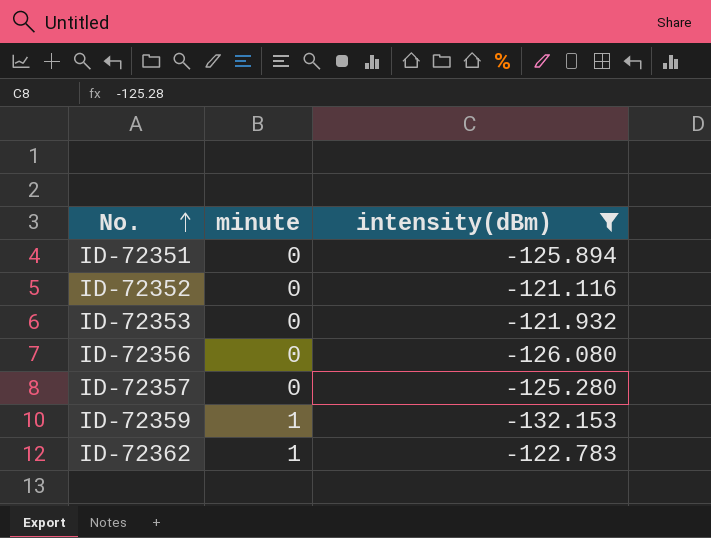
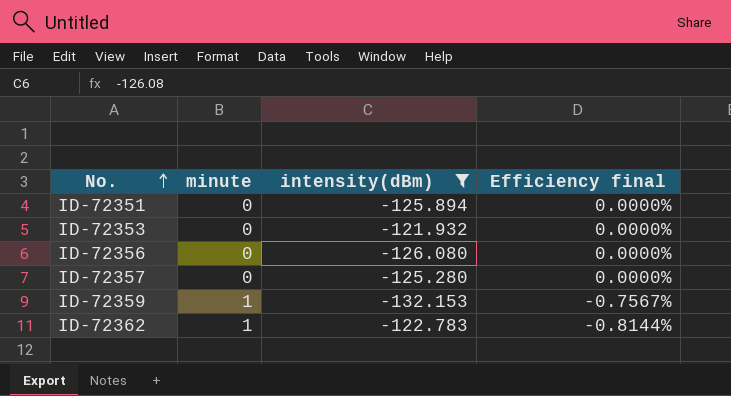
column Efficiency final | formula: none -> [minute] / [intensity(dBm)]
row ID-72352: 0 | -121.116 -> none

